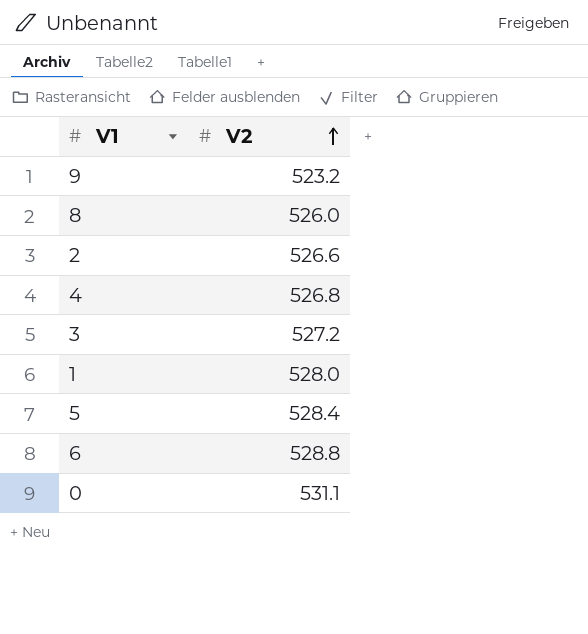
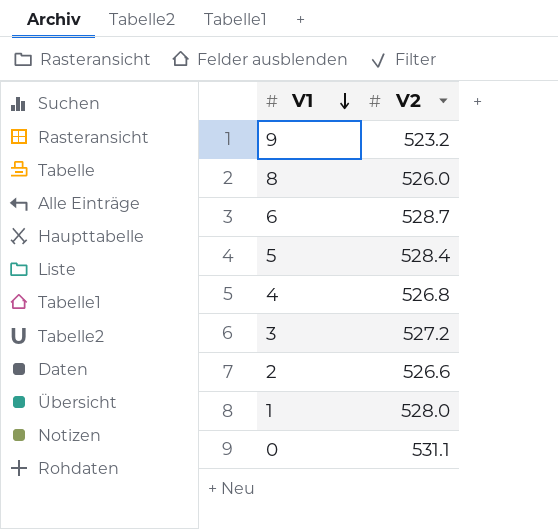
row order: V2 ascending -> V1 descending
6 | V2: 528.8 -> 528.7

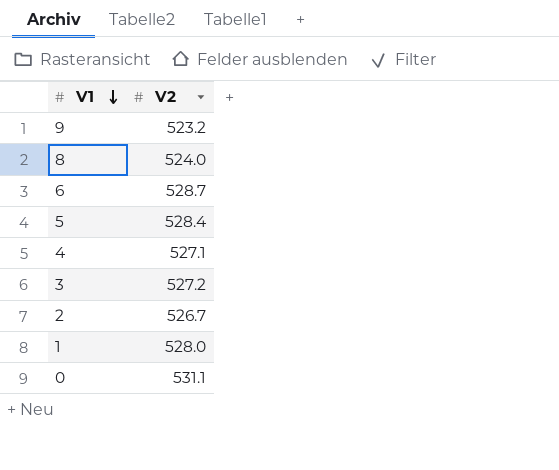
8 | V2: 526.0 -> 524.0
4 | V2: 526.8 -> 527.1
2 | V2: 526.6 -> 526.7

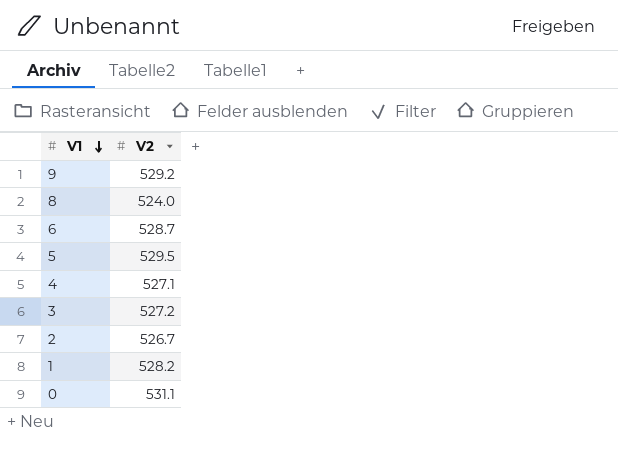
9 | V2: 523.2 -> 529.2
5 | V2: 528.4 -> 529.5
1 | V2: 528.0 -> 528.2

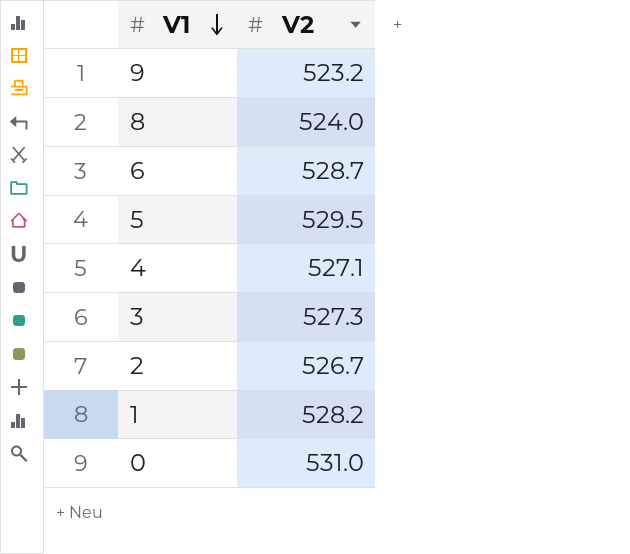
9 | V2: 529.2 -> 523.2
3 | V2: 527.2 -> 527.3
0 | V2: 531.1 -> 531.0

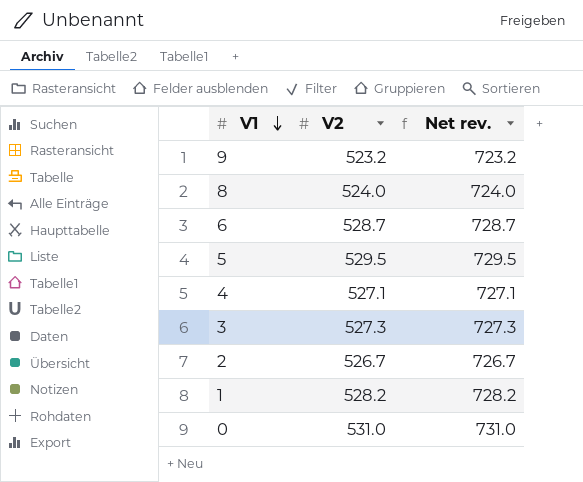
column Net rev. | formula: none -> [V2] + 200

